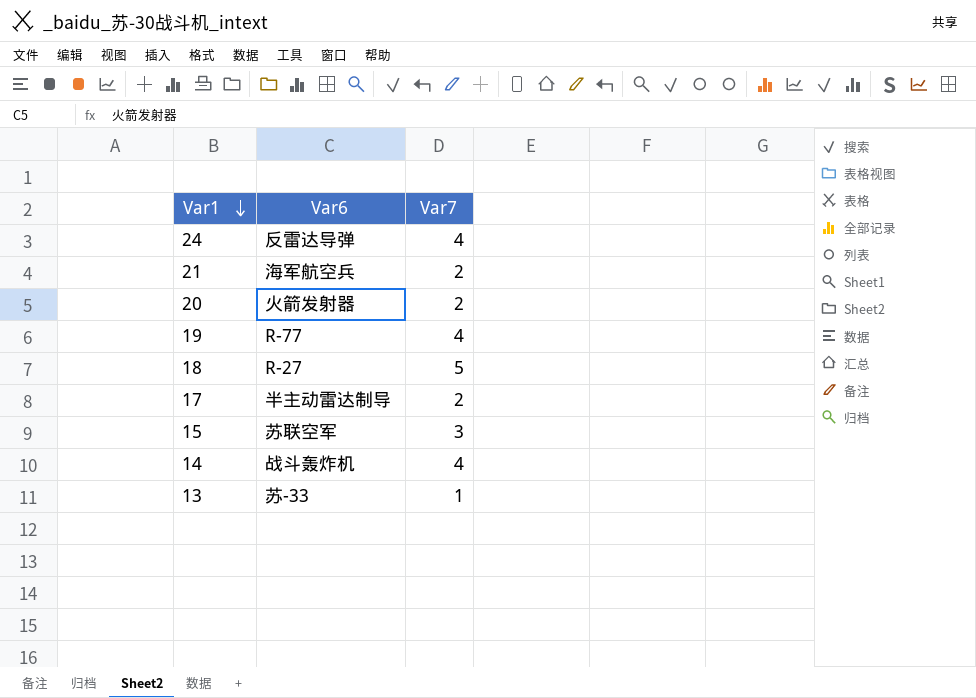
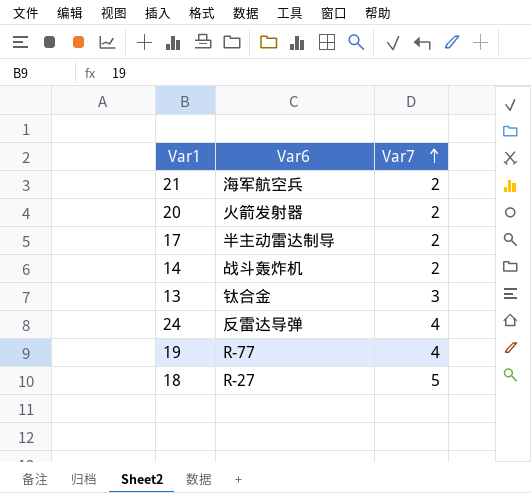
row order: Var1 descending -> Var7 ascending
row 15: 苏联空军 | 3 -> none
14 | Var7: 4 -> 2
13 | Var6: 苏-33 -> 钛合金
13 | Var7: 1 -> 3

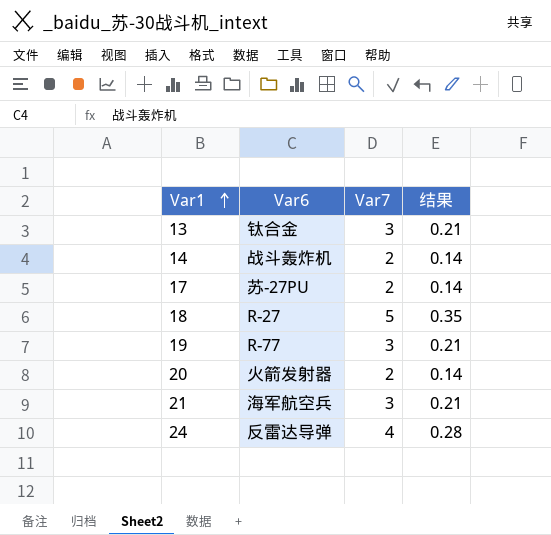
row order: Var7 ascending -> Var1 ascending
column 结果 | formula: none -> [Var7] * 0.07
17 | Var6: 半主动雷达制导 -> 苏-27PU
19 | Var7: 4 -> 3
21 | Var7: 2 -> 3

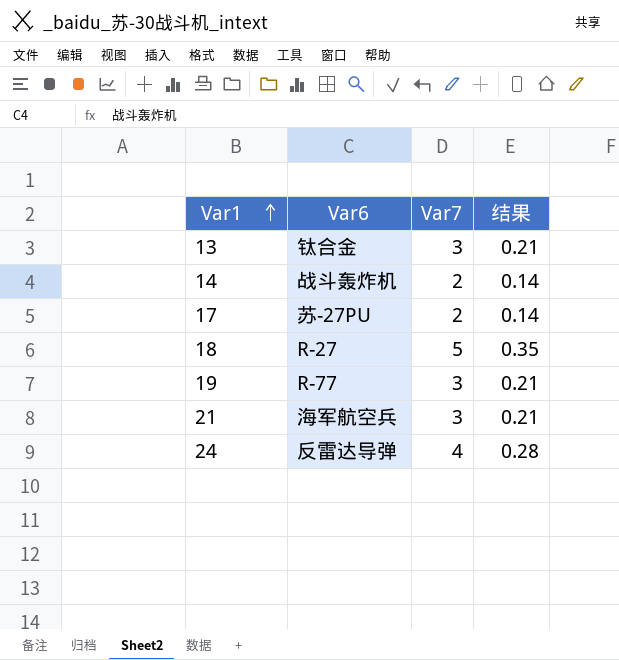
row 20: 火箭发射器 | 2 | 0.14 -> none

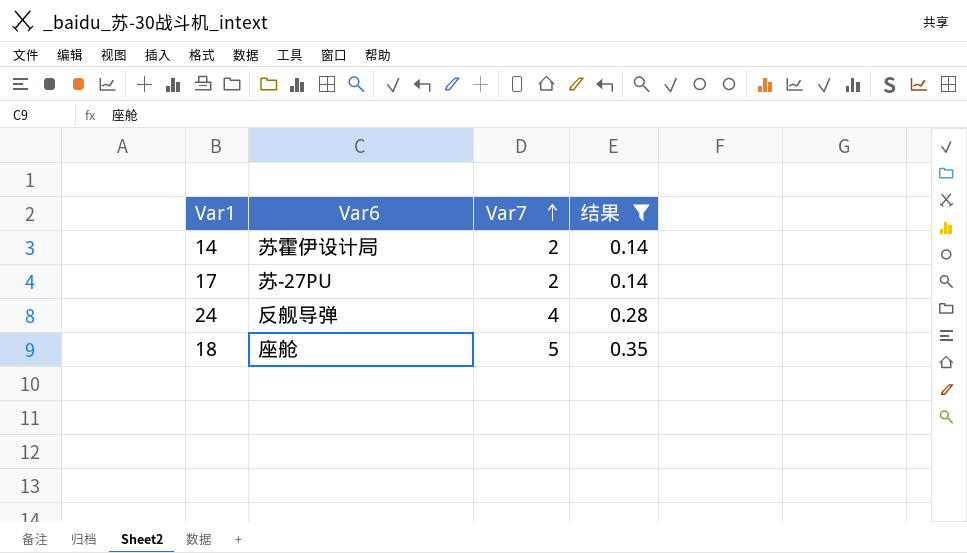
filter: none -> 结果 != 0.21
row order: Var1 ascending -> Var7 ascending
14 | Var6: 战斗轰炸机 -> 苏霍伊设计局
24 | Var6: 反雷达导弹 -> 反舰导弹
18 | Var6: R-27 -> 座舱

